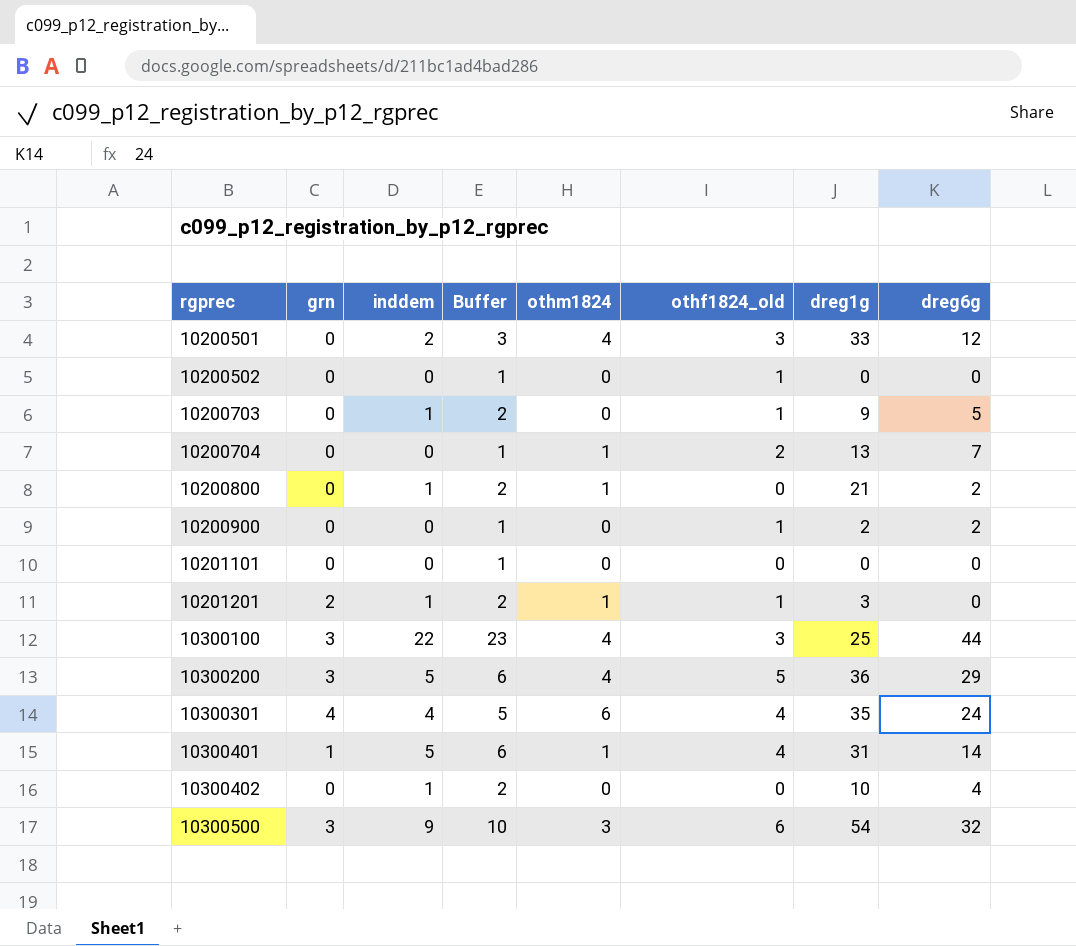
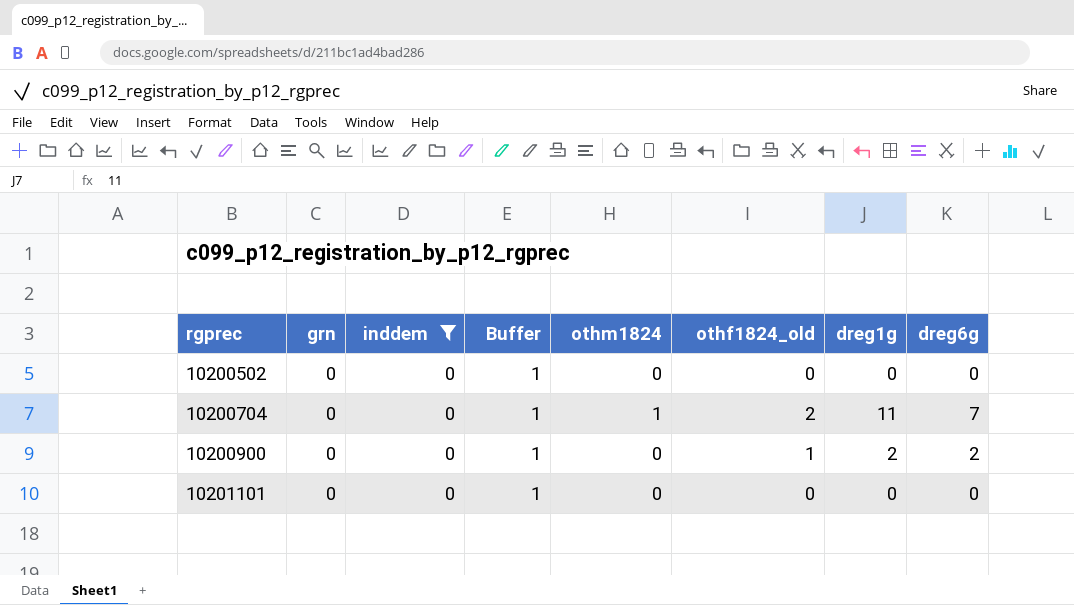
filter: none -> inddem = 0
10200502 | othf1824_old: 1 -> 0
10200704 | dreg1g: 13 -> 11

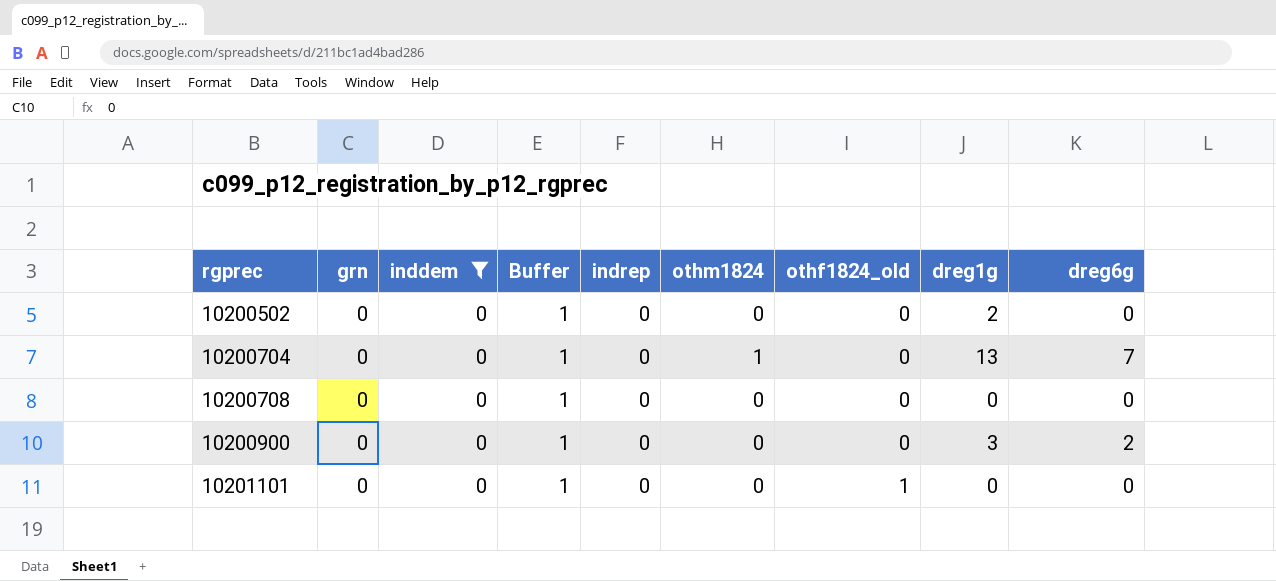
column indrep | position: none -> 5
10200502 | dreg1g: 0 -> 2
10200704 | othf1824_old: 2 -> 0
10200704 | dreg1g: 11 -> 13
row 10200708: none -> 0 | 0 | 1 | 0 | 0 | 0 | 0 | 0
10200900 | othf1824_old: 1 -> 0
10200900 | dreg1g: 2 -> 3
10201101 | othf1824_old: 0 -> 1

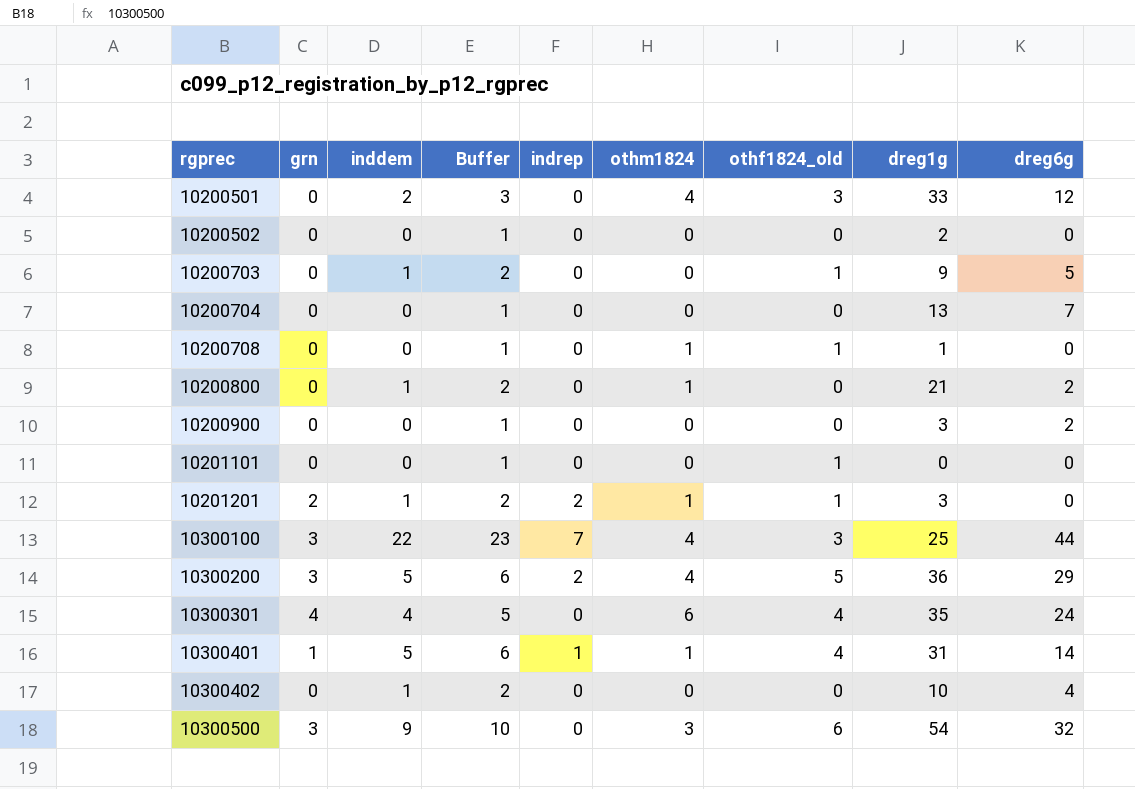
filter: inddem = 0 -> none
10200704 | othm1824: 1 -> 0
10200708 | othm1824: 0 -> 1
10200708 | othf1824_old: 0 -> 1
10200708 | dreg1g: 0 -> 1

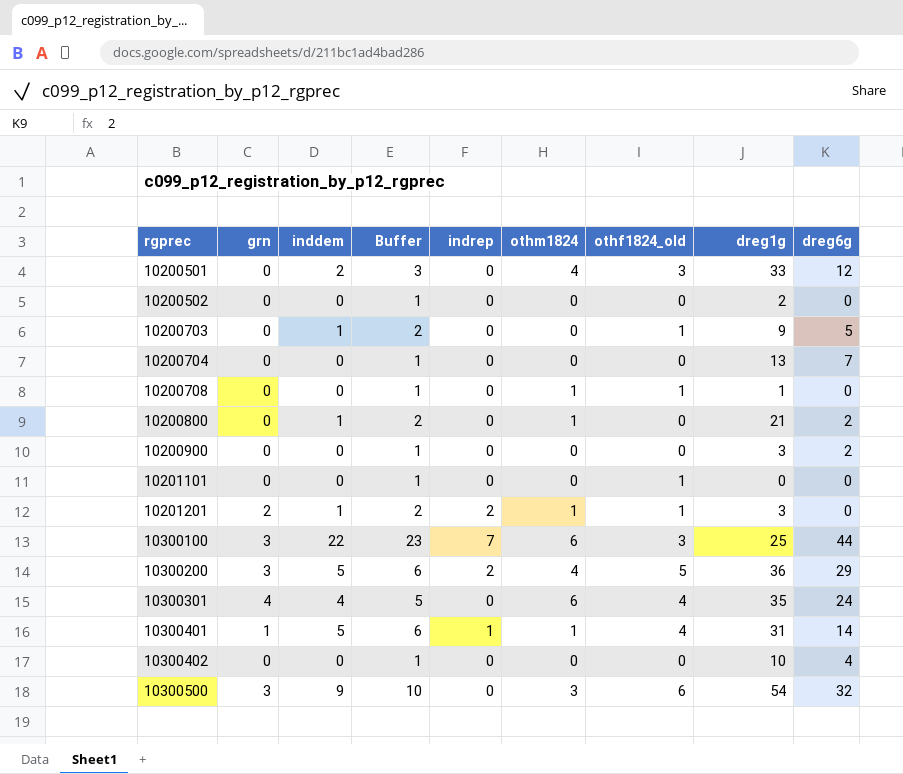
10300100 | othm1824: 4 -> 6
10300402 | inddem: 1 -> 0
10300402 | Buffer: 2 -> 1

